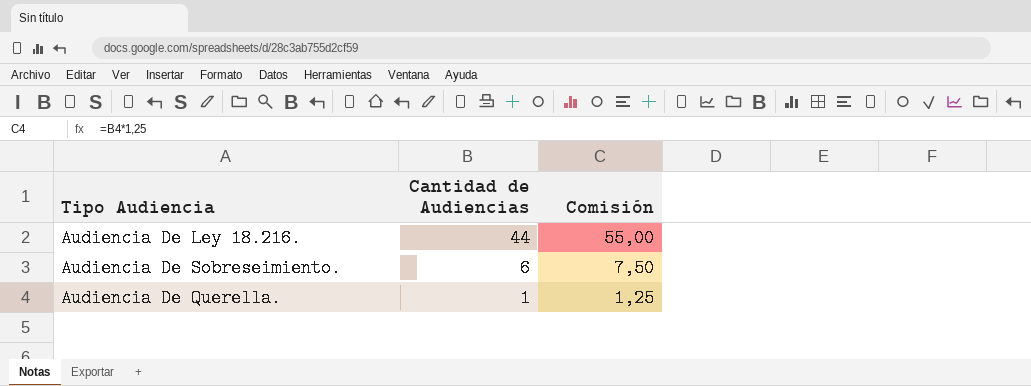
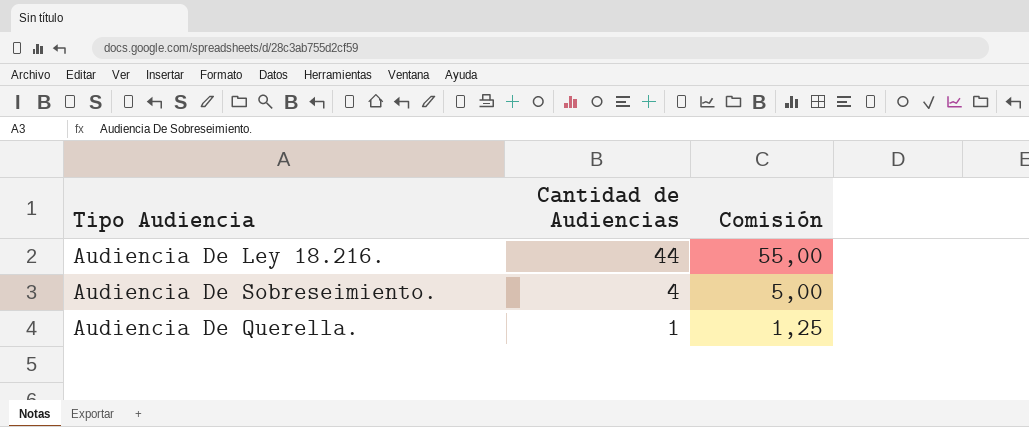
Audiencia De Sobreseimiento. | Cantidad de Audiencias: 6 -> 4
Audiencia De Sobreseimiento. | Comisión: 7,50 -> 5,00

